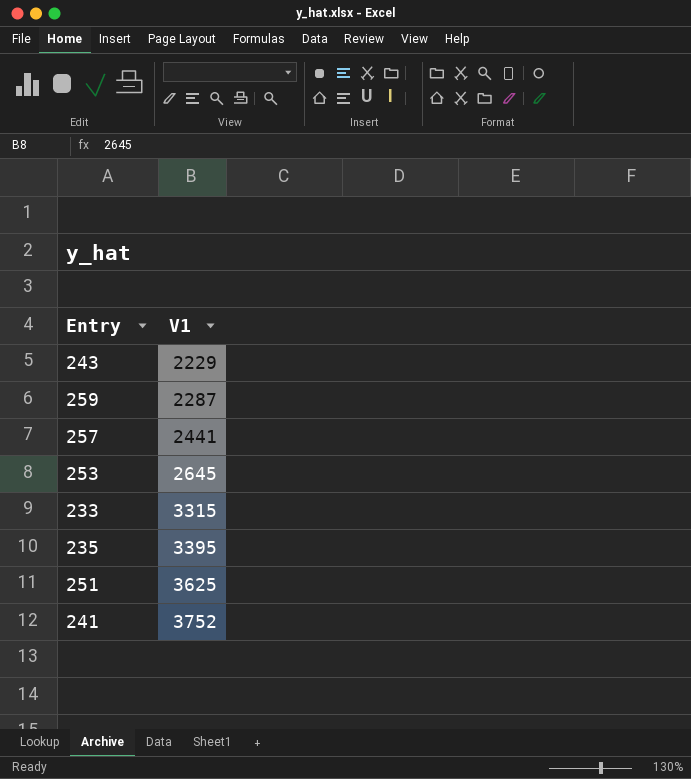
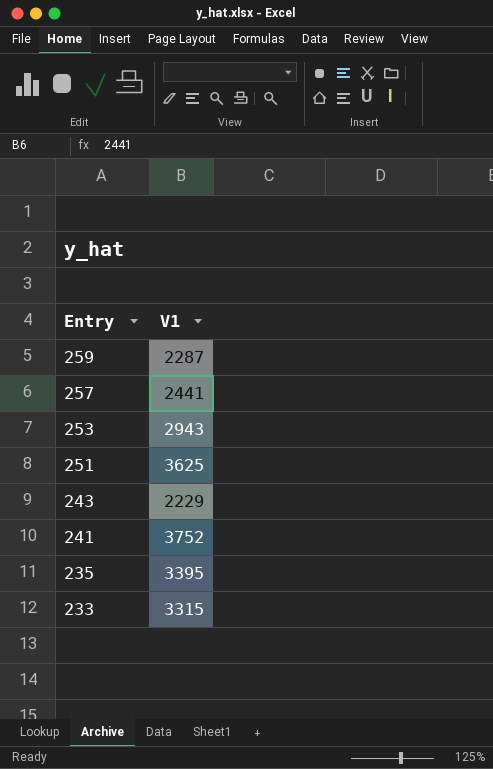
row order: V1 ascending -> Entry descending
253 | V1: 2645 -> 2943

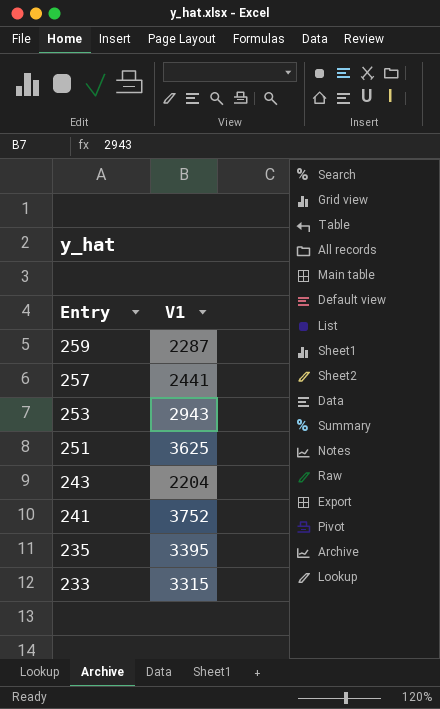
243 | V1: 2229 -> 2204

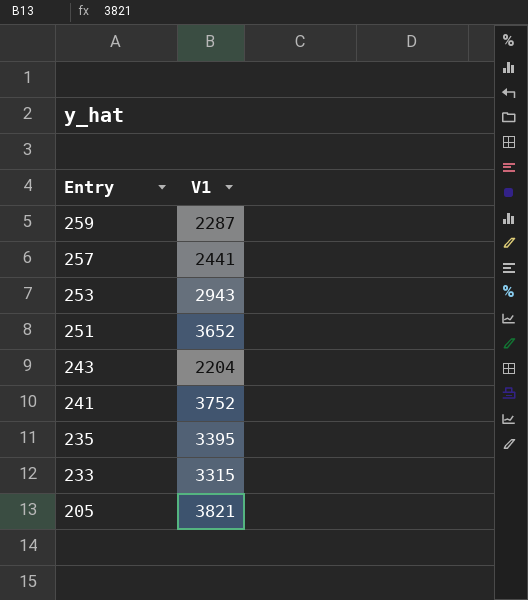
251 | V1: 3625 -> 3652
row 205: none -> 3821

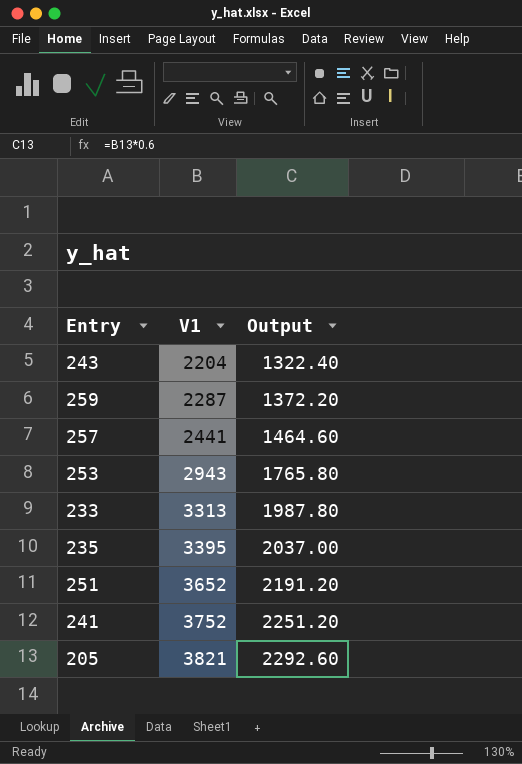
row order: Entry descending -> V1 ascending
column Output | formula: none -> [V1] * 0.6
233 | V1: 3315 -> 3313

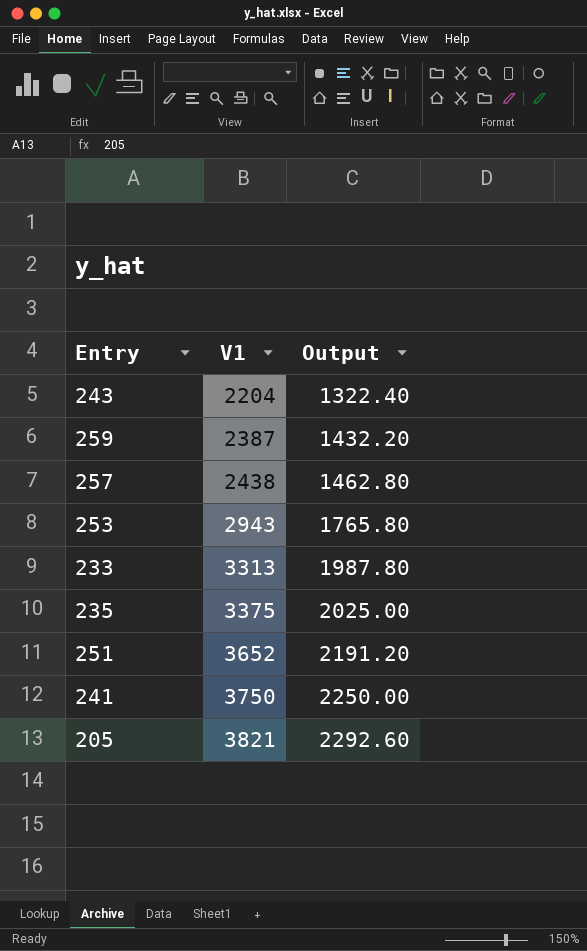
259 | V1: 2287 -> 2387
259 | Output: 1372.20 -> 1432.20
257 | V1: 2441 -> 2438
257 | Output: 1464.60 -> 1462.80
235 | V1: 3395 -> 3375
235 | Output: 2037.00 -> 2025.00
241 | V1: 3752 -> 3750
241 | Output: 2251.20 -> 2250.00

